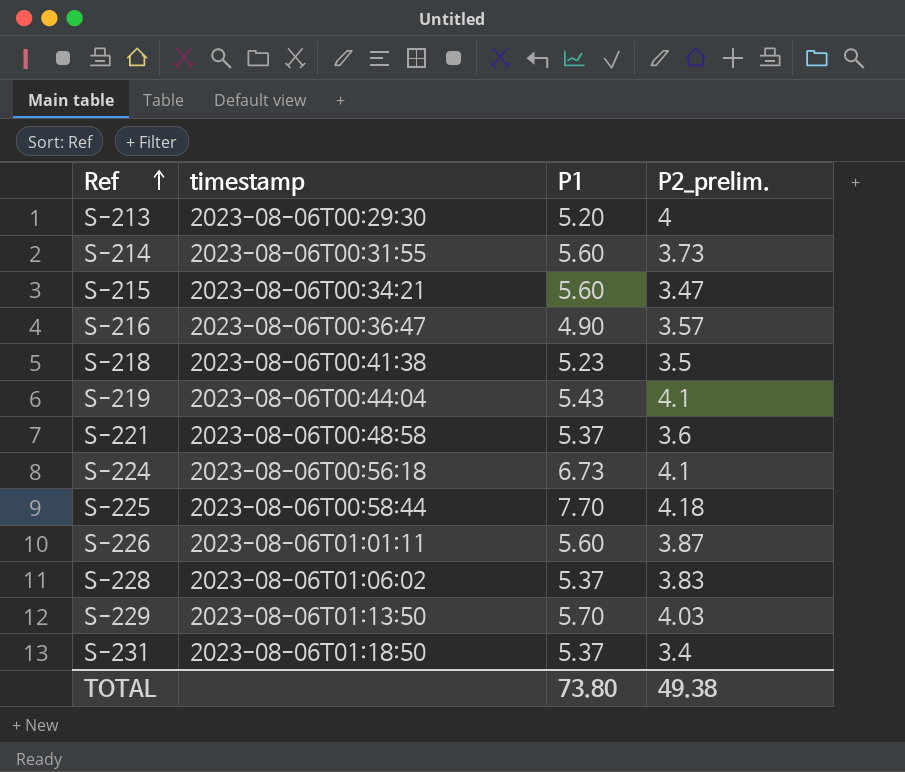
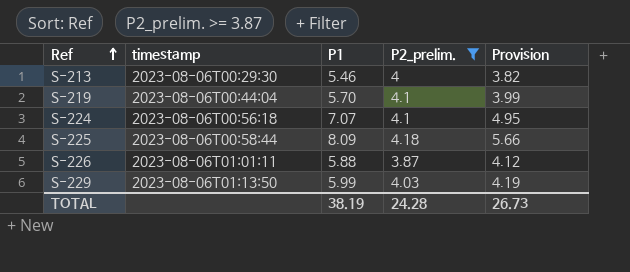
filter: none -> P2_prelim. >= 3.87
column Provision | formula: none -> [P1] * 0.7
S-213 | P1: 5.20 -> 5.46
S-219 | P1: 5.43 -> 5.70
S-224 | P1: 6.73 -> 7.07
S-225 | P1: 7.70 -> 8.09
S-226 | P1: 5.60 -> 5.88
S-229 | P1: 5.70 -> 5.99
TOTAL | P1: 73.80 -> 38.19
TOTAL | P2_prelim.: 49.38 -> 24.28

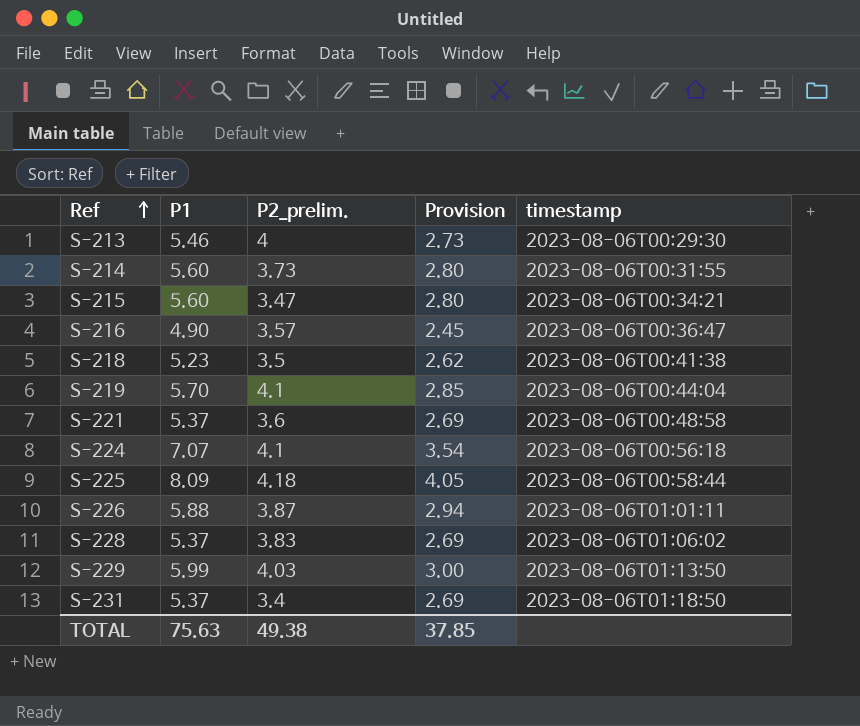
filter: P2_prelim. >= 3.87 -> none
column Provision | formula: [P1] * 0.7 -> [P1] * 0.5
column timestamp | position: 2 -> 5
TOTAL | P1: 38.19 -> 75.63
TOTAL | P2_prelim.: 24.28 -> 49.38
TOTAL | Provision: 26.73 -> 37.85

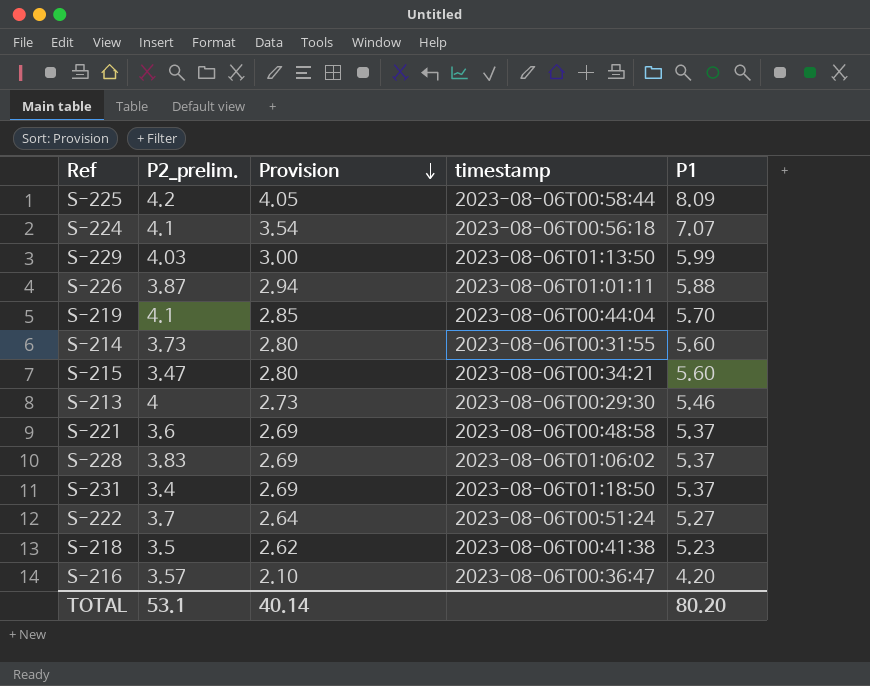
row order: Ref ascending -> Provision descending
column P1 | position: 2 -> 5
S-225 | P2_prelim.: 4.18 -> 4.2
row S-222: none -> 3.7 | 2.64 | 2023-08-06T00:51:24 | 5.27
S-216 | Provision: 2.45 -> 2.10
S-216 | P1: 4.90 -> 4.20
TOTAL | P2_prelim.: 49.38 -> 53.1
TOTAL | Provision: 37.85 -> 40.14
TOTAL | P1: 75.63 -> 80.20

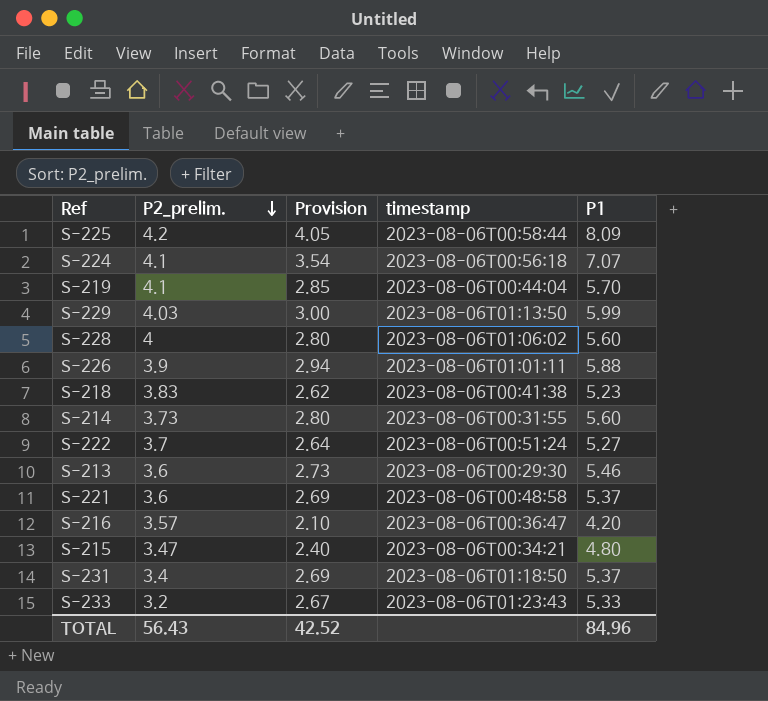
row order: Provision descending -> P2_prelim. descending
S-228 | P2_prelim.: 3.83 -> 4
S-228 | Provision: 2.69 -> 2.80
S-228 | P1: 5.37 -> 5.60
S-226 | P2_prelim.: 3.87 -> 3.9
S-218 | P2_prelim.: 3.5 -> 3.83
S-213 | P2_prelim.: 4 -> 3.6
S-215 | Provision: 2.80 -> 2.40
S-215 | P1: 5.60 -> 4.80
row S-233: none -> 3.2 | 2.67 | 2023-08-06T01:23:43 | 5.33
TOTAL | P2_prelim.: 53.1 -> 56.43
TOTAL | Provision: 40.14 -> 42.52
TOTAL | P1: 80.20 -> 84.96

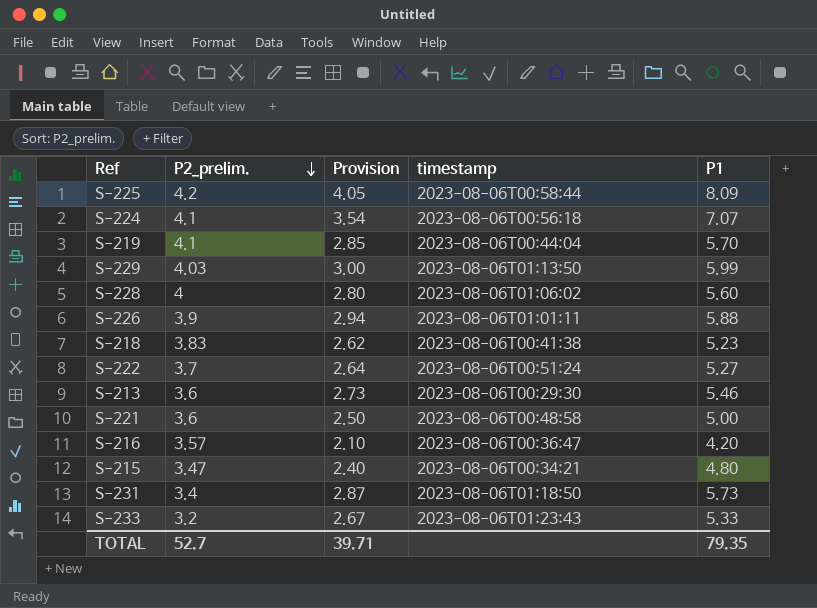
row S-214: 3.73 | 2.80 | 2023-08-06T00:31:55 | 5.60 -> none
S-221 | Provision: 2.69 -> 2.50
S-221 | P1: 5.37 -> 5.00
S-231 | Provision: 2.69 -> 2.87
S-231 | P1: 5.37 -> 5.73
TOTAL | P2_prelim.: 56.43 -> 52.7
TOTAL | Provision: 42.52 -> 39.71
TOTAL | P1: 84.96 -> 79.35

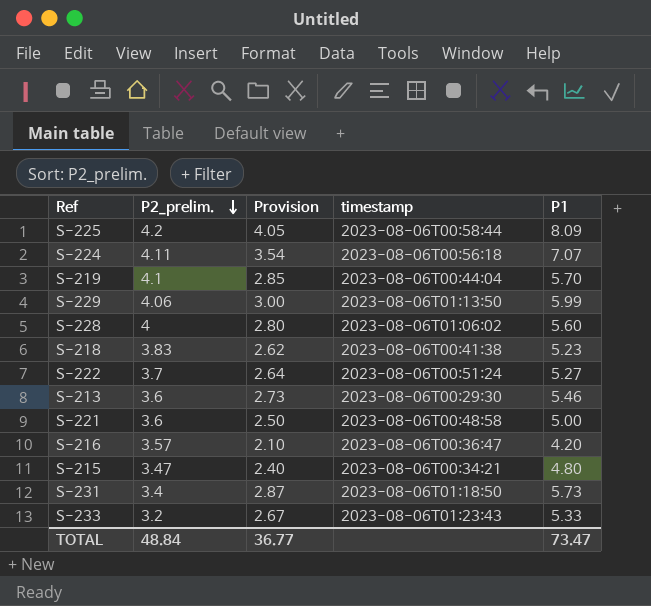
row S-226: 3.9 | 2.94 | 2023-08-06T01:01:11 | 5.88 -> none
S-224 | P2_prelim.: 4.1 -> 4.11
S-229 | P2_prelim.: 4.03 -> 4.06
TOTAL | P2_prelim.: 52.7 -> 48.84
TOTAL | Provision: 39.71 -> 36.77
TOTAL | P1: 79.35 -> 73.47

